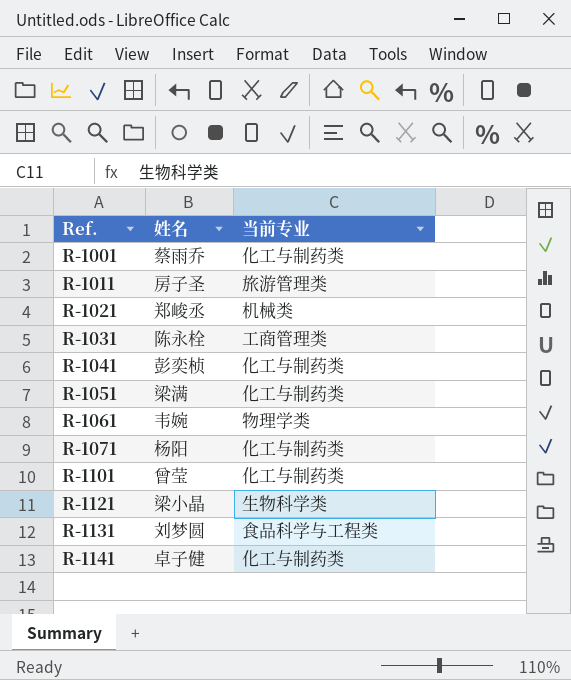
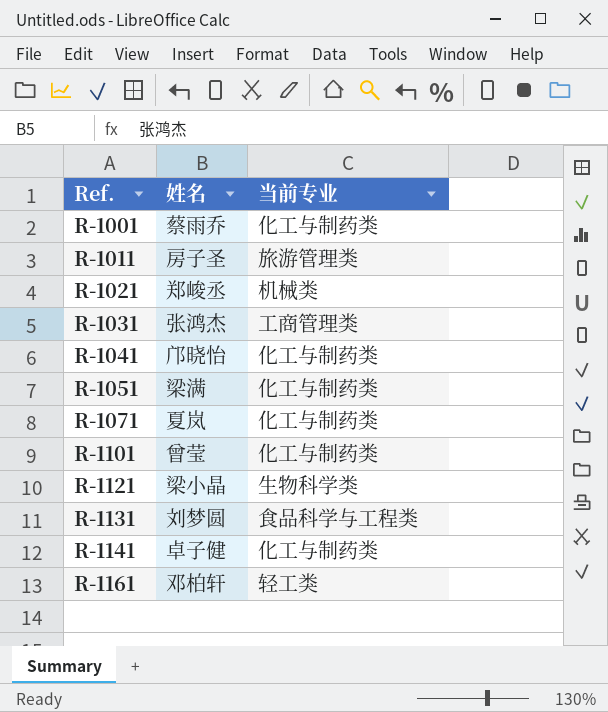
row R-1061: 韦婉 | 物理学类 -> none
R-1031 | 姓名: 陈永栓 -> 张鸿杰
R-1041 | 姓名: 彭奕桢 -> 邝晓怡
R-1071 | 姓名: 杨阳 -> 夏岚
row R-1161: none -> 邓柏轩 | 轻工类

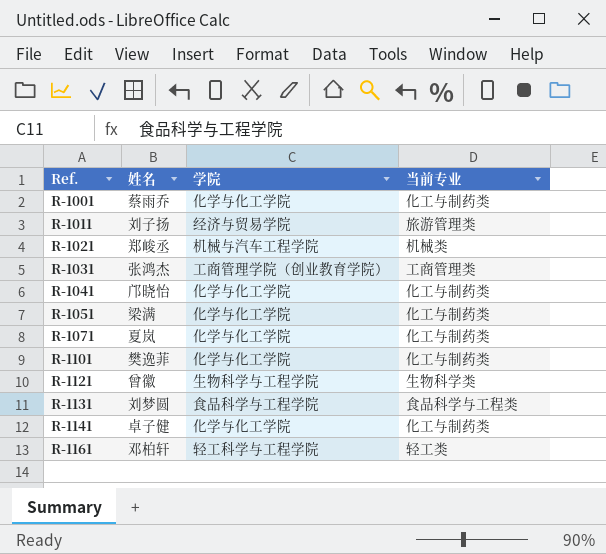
column 学院 | position: none -> 3
R-1011 | 姓名: 房子圣 -> 刘子扬
R-1101 | 姓名: 曾莹 -> 樊逸菲
R-1121 | 姓名: 梁小晶 -> 曾徽

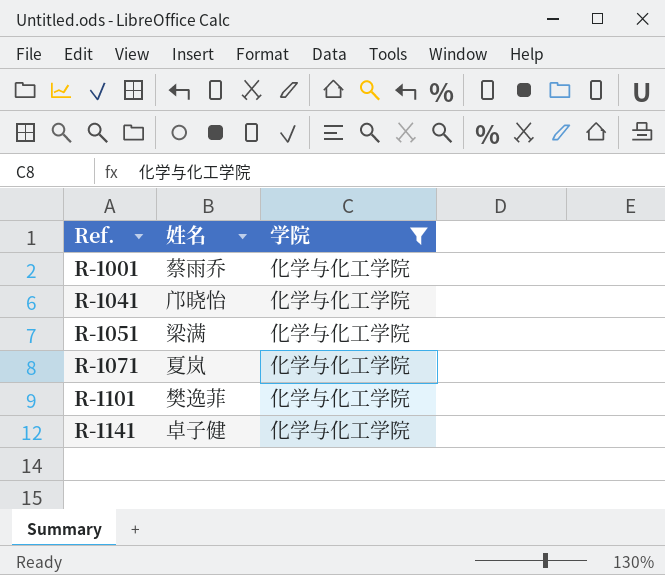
filter: none -> 学院 = 化学与化工学院
column 当前专业 | position: 4 -> none

